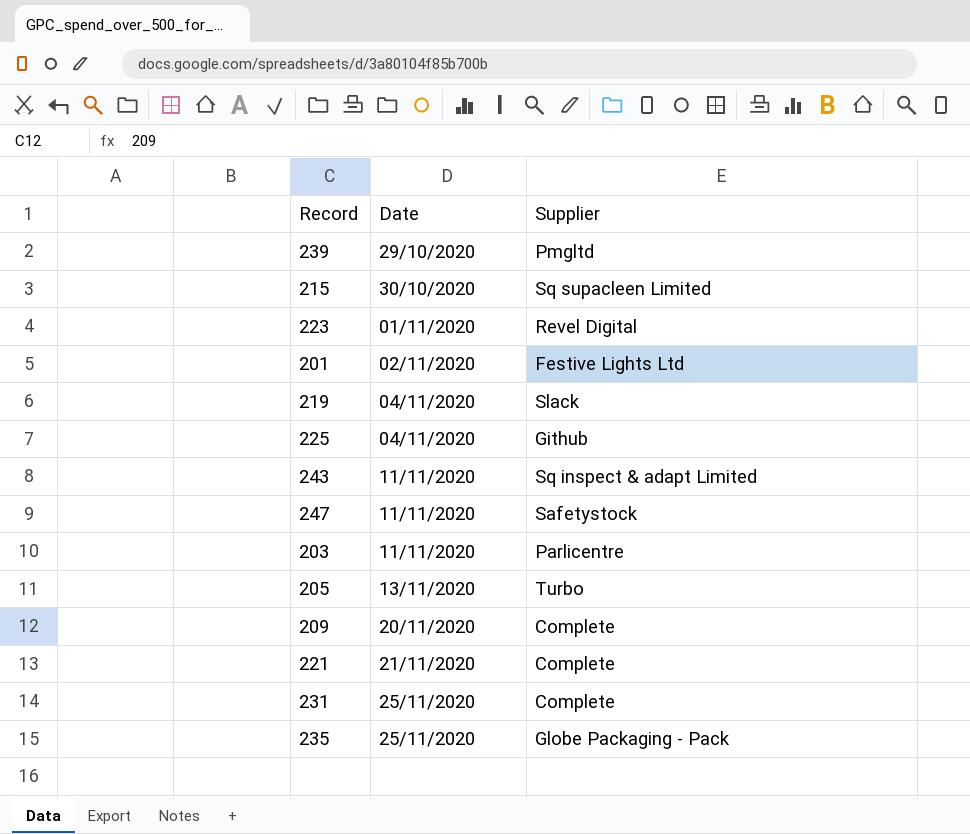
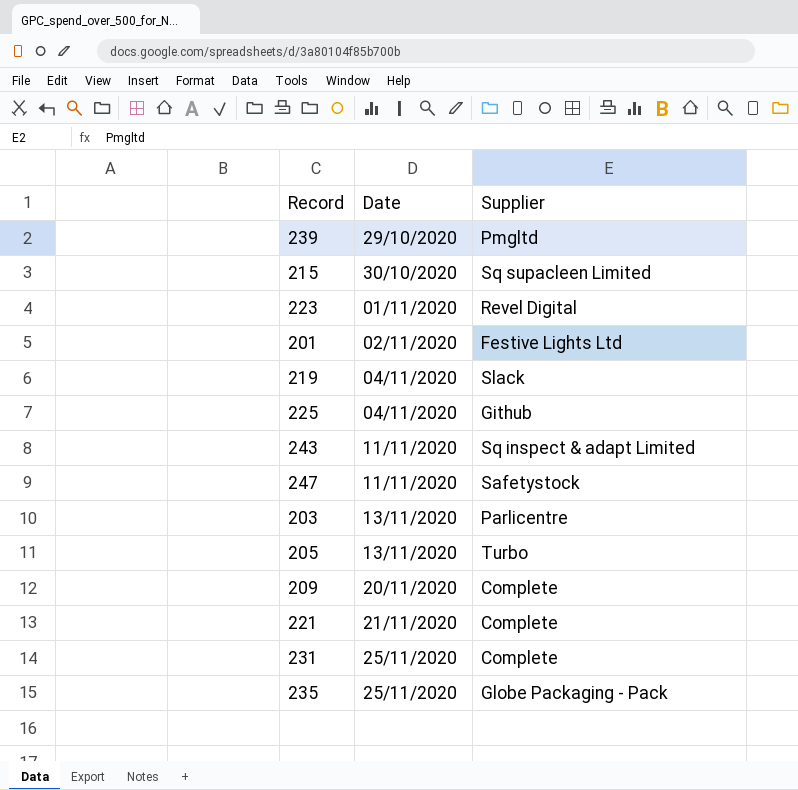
203 | Date: 11/11/2020 -> 13/11/2020

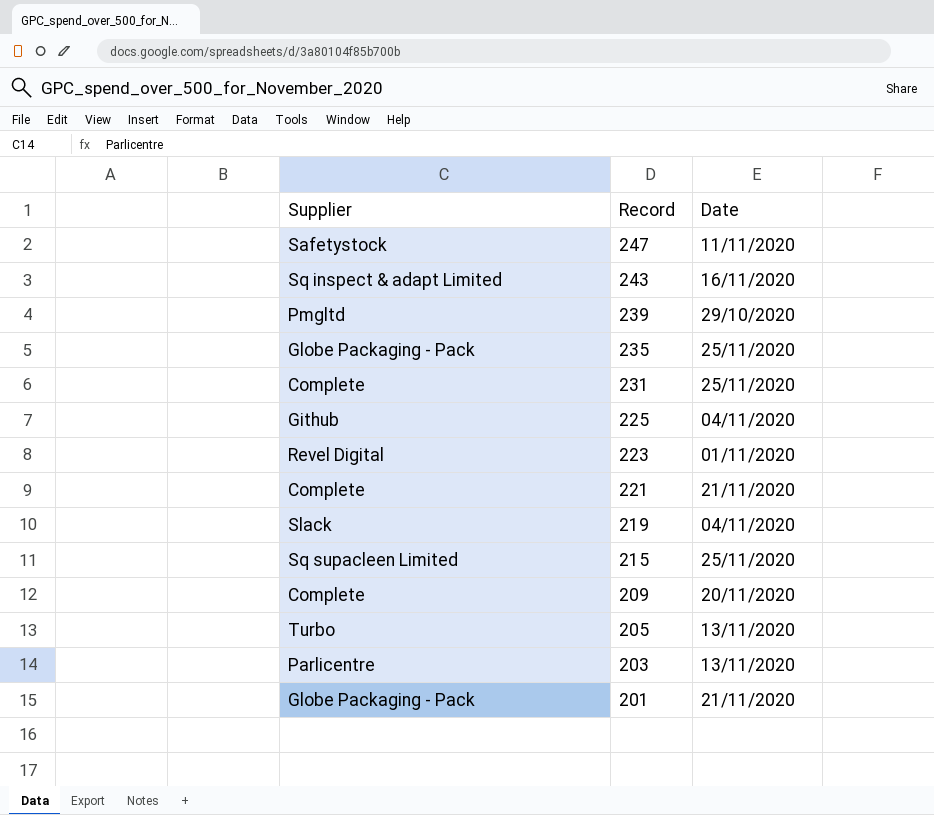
row order: Date ascending -> Record descending
column Supplier | position: 3 -> 1
243 | Date: 11/11/2020 -> 16/11/2020
215 | Date: 30/10/2020 -> 25/11/2020
201 | Supplier: Festive Lights Ltd -> Globe Packaging - Pack
201 | Date: 02/11/2020 -> 21/11/2020

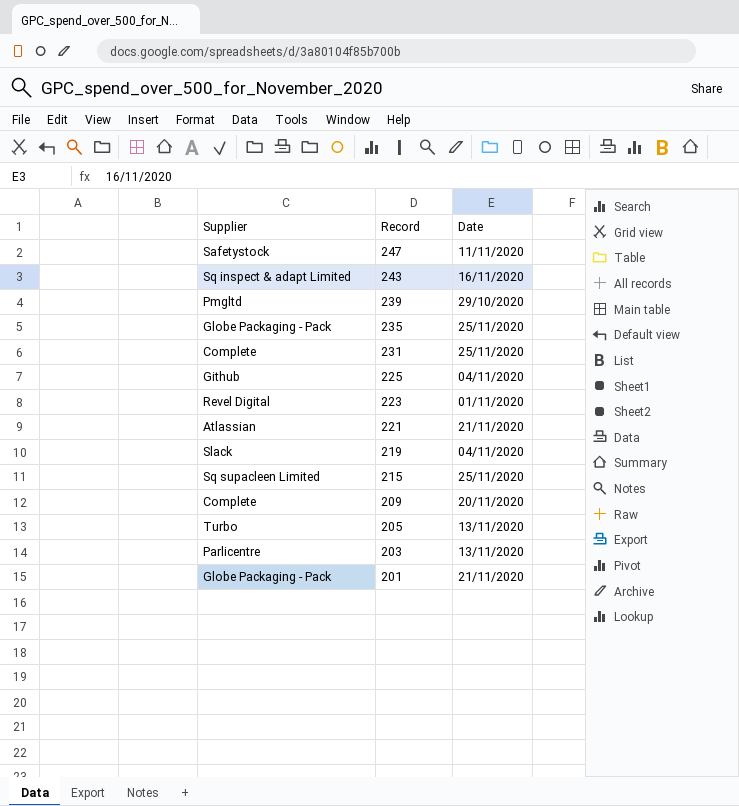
221 | Supplier: Complete -> Atlassian

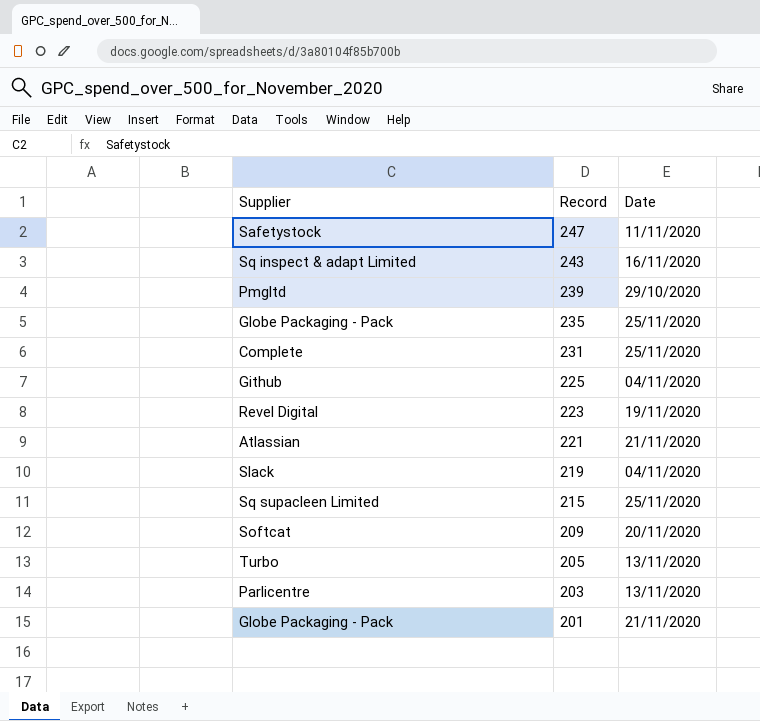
223 | Date: 01/11/2020 -> 19/11/2020
209 | Supplier: Complete -> Softcat

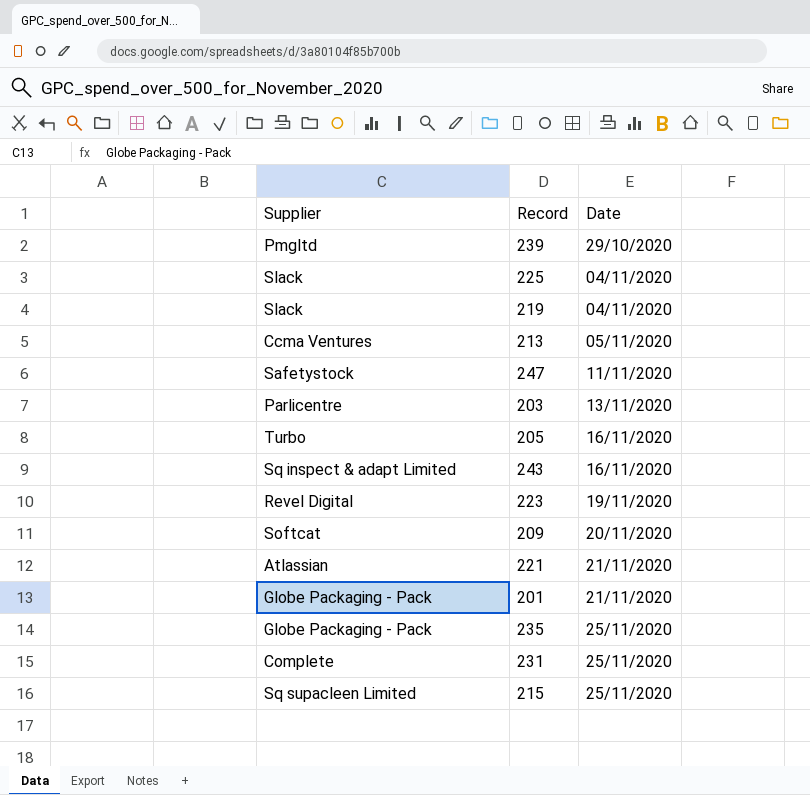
row order: Record descending -> Date ascending
225 | Supplier: Github -> Slack
row 213: none -> Ccma Ventures | 05/11/2020
205 | Date: 13/11/2020 -> 16/11/2020

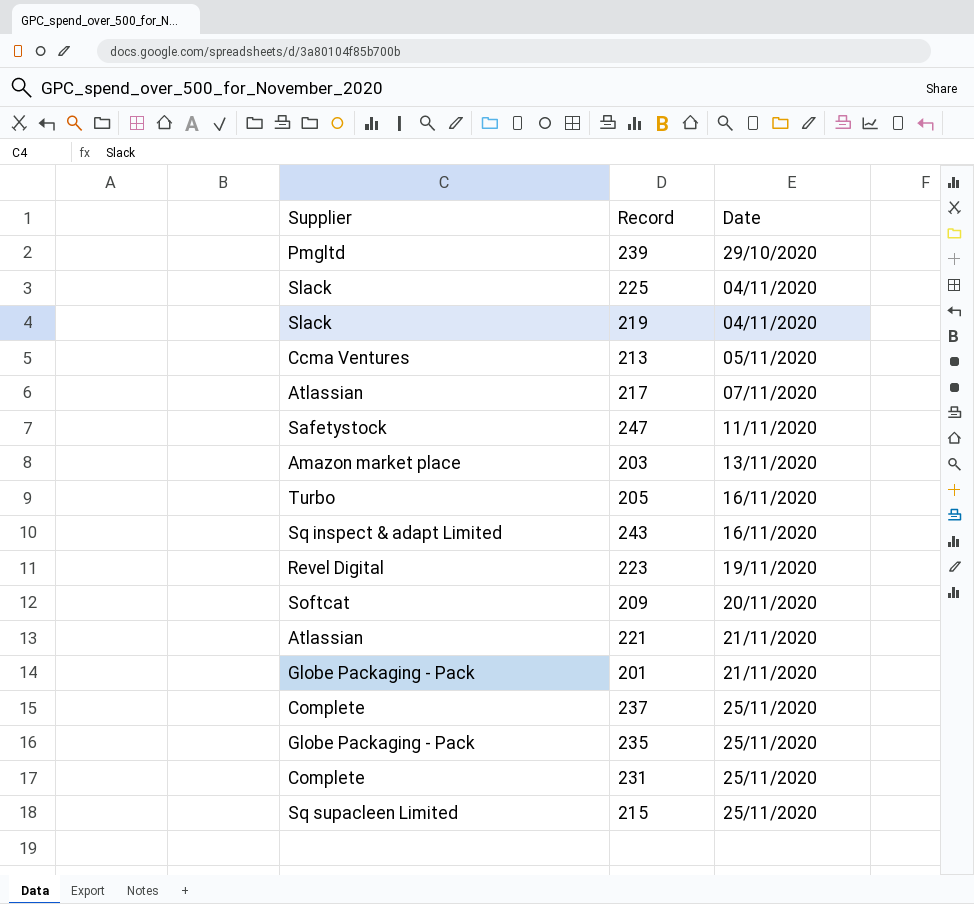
row 217: none -> Atlassian | 07/11/2020
203 | Supplier: Parlicentre -> Amazon market place
row 237: none -> Complete | 25/11/2020

